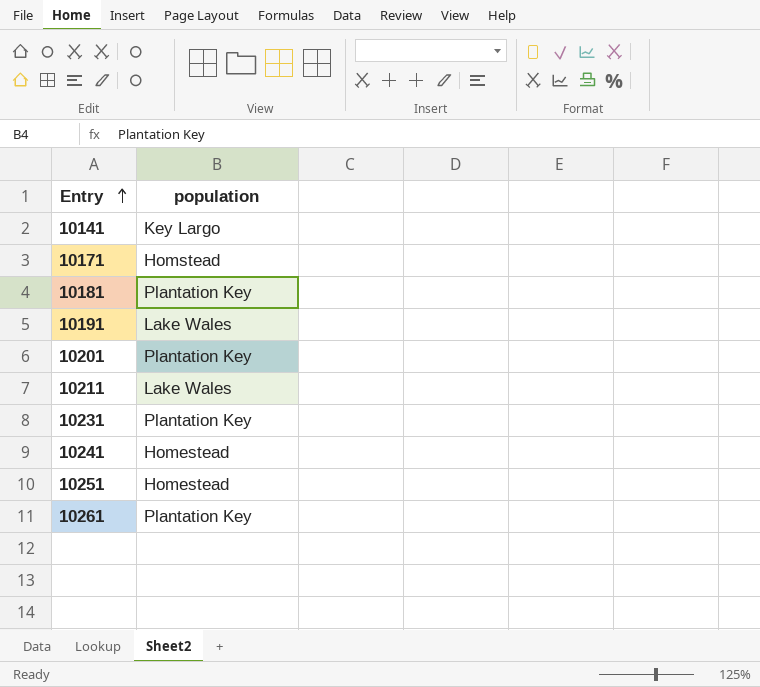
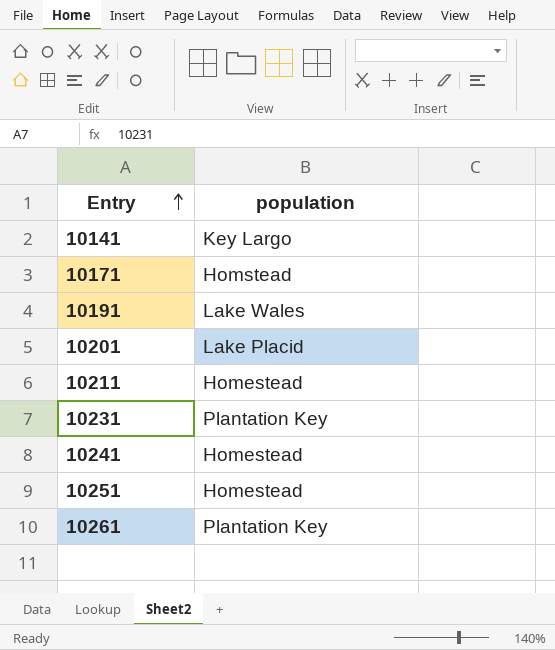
row 10181: Plantation Key -> none
10201 | population: Plantation Key -> Lake Placid
10211 | population: Lake Wales -> Homestead

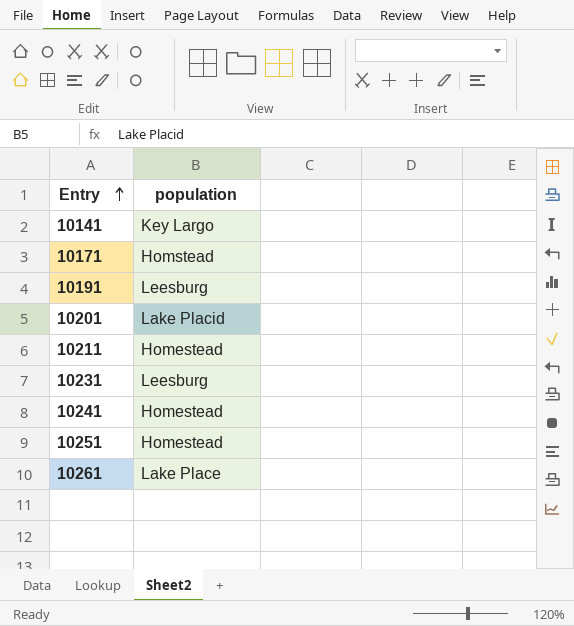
10191 | population: Lake Wales -> Leesburg
10231 | population: Plantation Key -> Leesburg
10261 | population: Plantation Key -> Lake Place

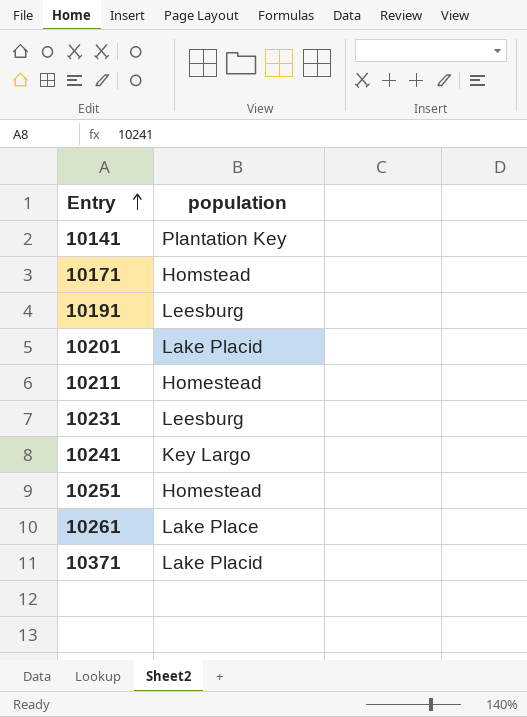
10141 | population: Key Largo -> Plantation Key
10241 | population: Homestead -> Key Largo
row 10371: none -> Lake Placid

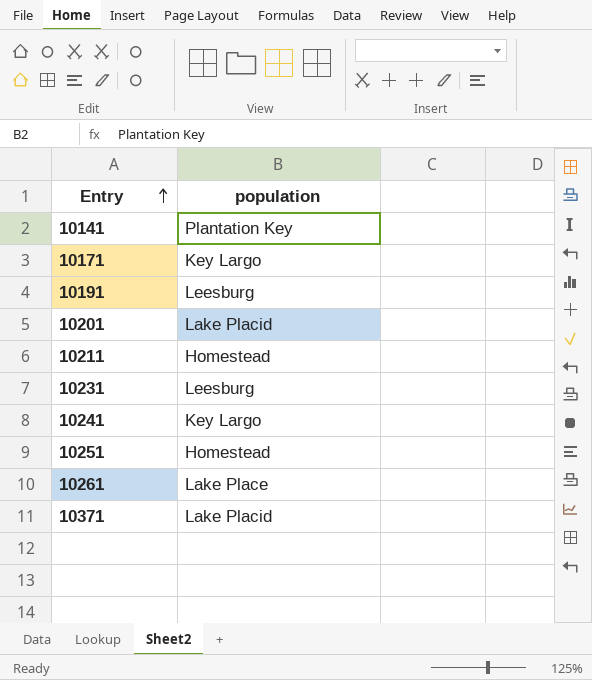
10171 | population: Homstead -> Key Largo

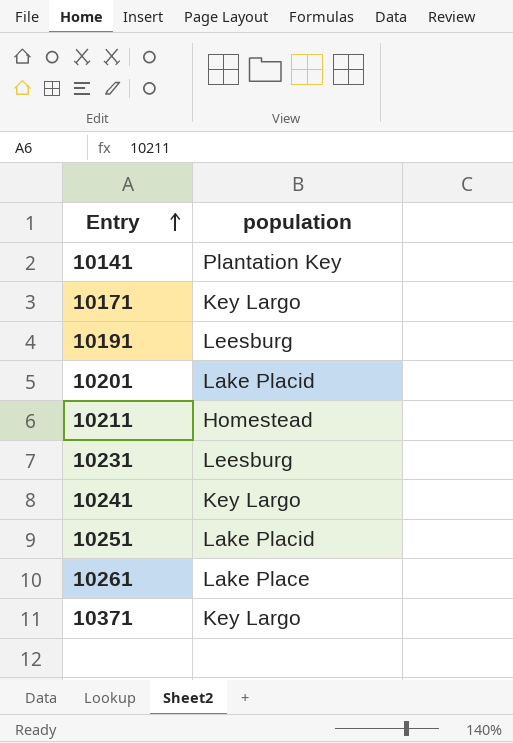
10251 | population: Homestead -> Lake Placid
10371 | population: Lake Placid -> Key Largo

